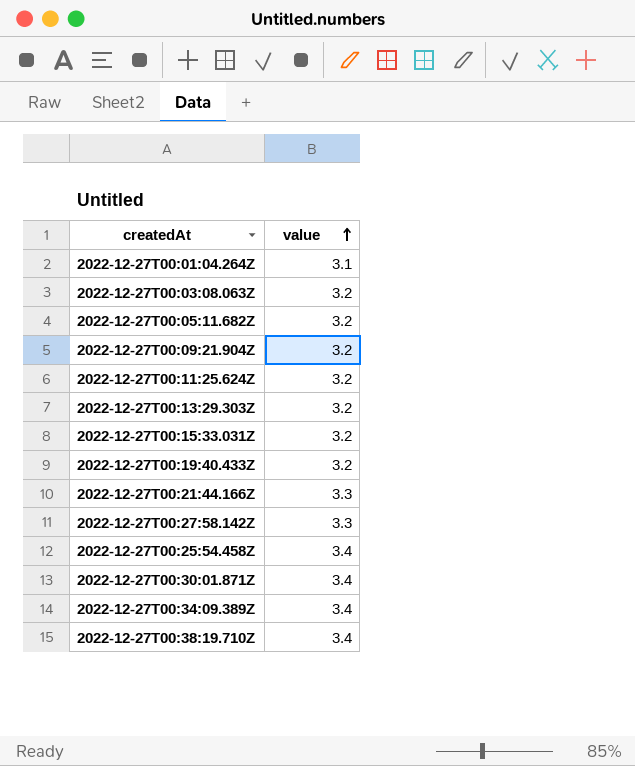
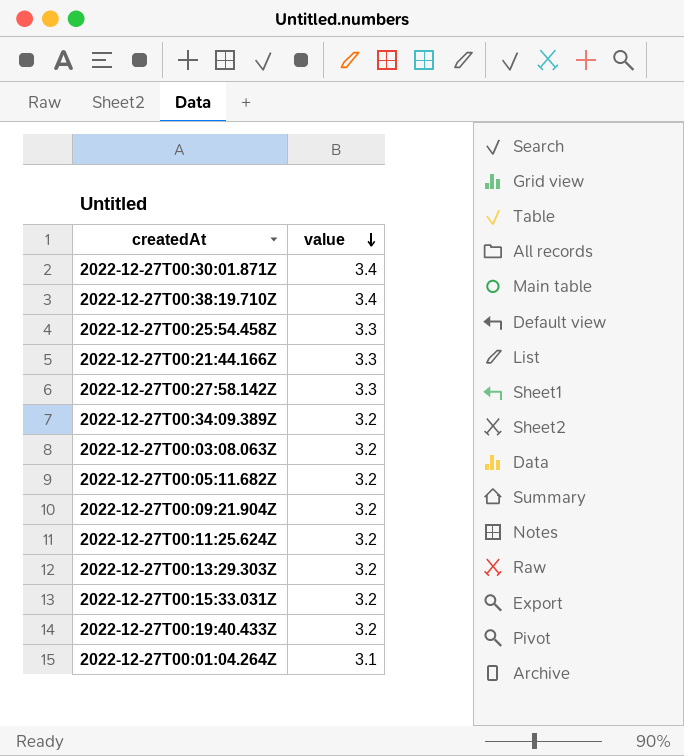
row order: value ascending -> value descending
2022-12-27T00:25:54.458Z | value: 3.4 -> 3.3
2022-12-27T00:34:09.389Z | value: 3.4 -> 3.2

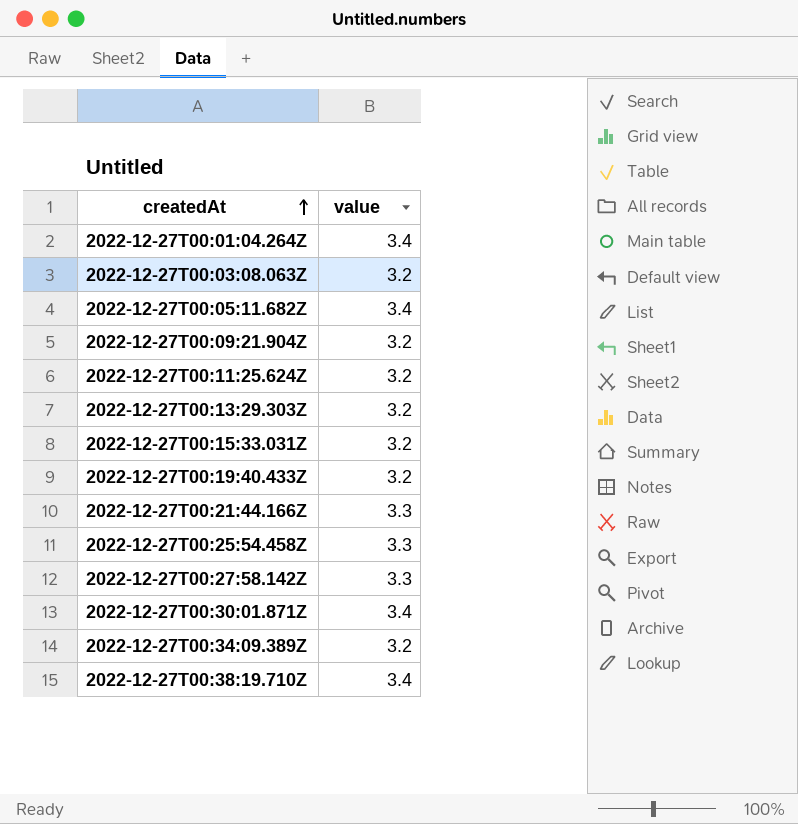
row order: value descending -> createdAt ascending
2022-12-27T00:01:04.264Z | value: 3.1 -> 3.4
2022-12-27T00:05:11.682Z | value: 3.2 -> 3.4

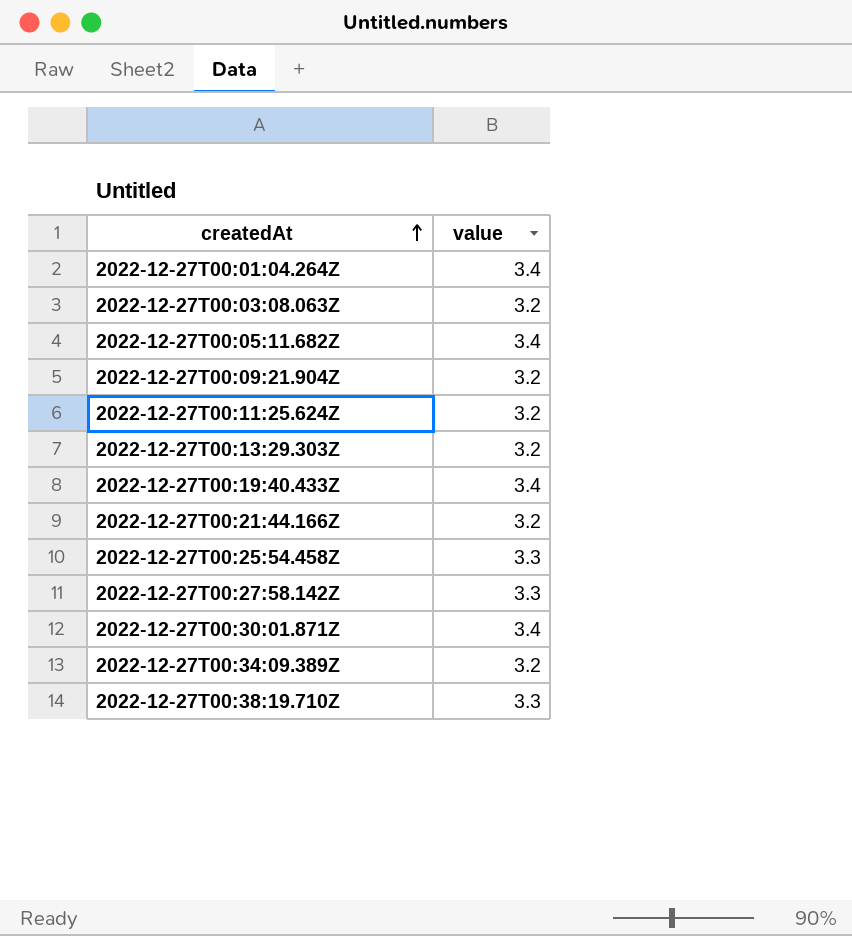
row 2022-12-27T00:15:33.031Z: 3.2 -> none
2022-12-27T00:19:40.433Z | value: 3.2 -> 3.4
2022-12-27T00:21:44.166Z | value: 3.3 -> 3.2
2022-12-27T00:38:19.710Z | value: 3.4 -> 3.3

